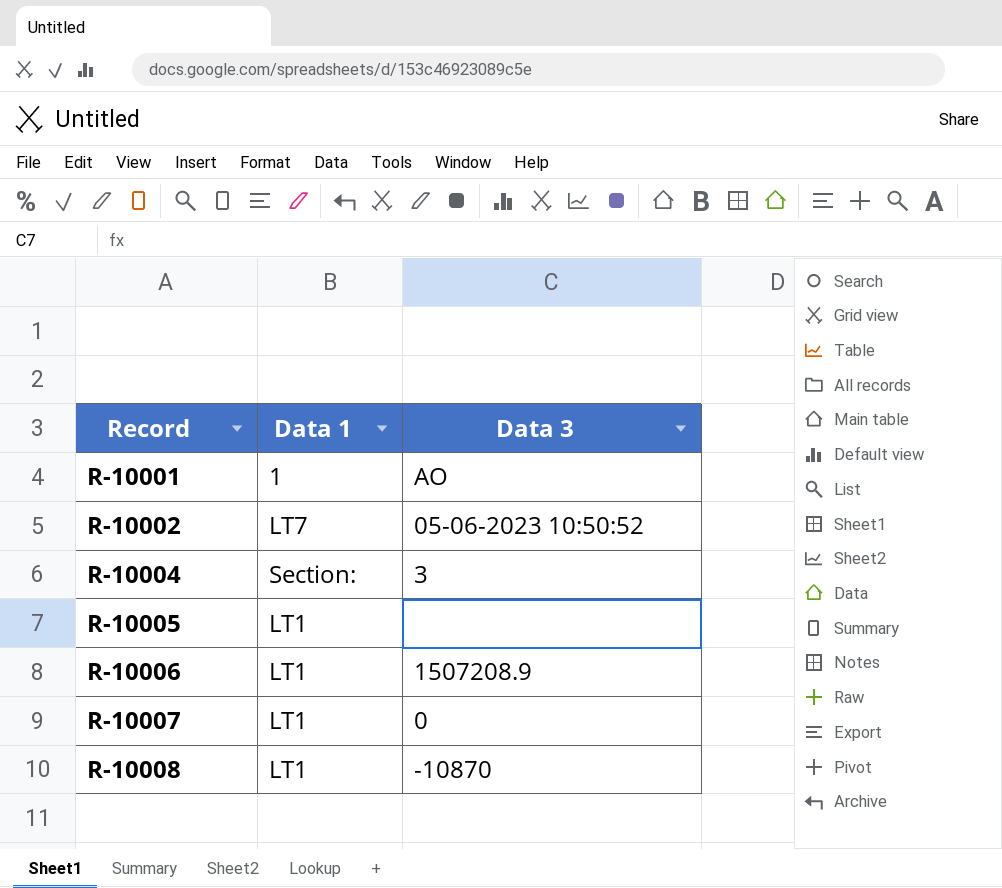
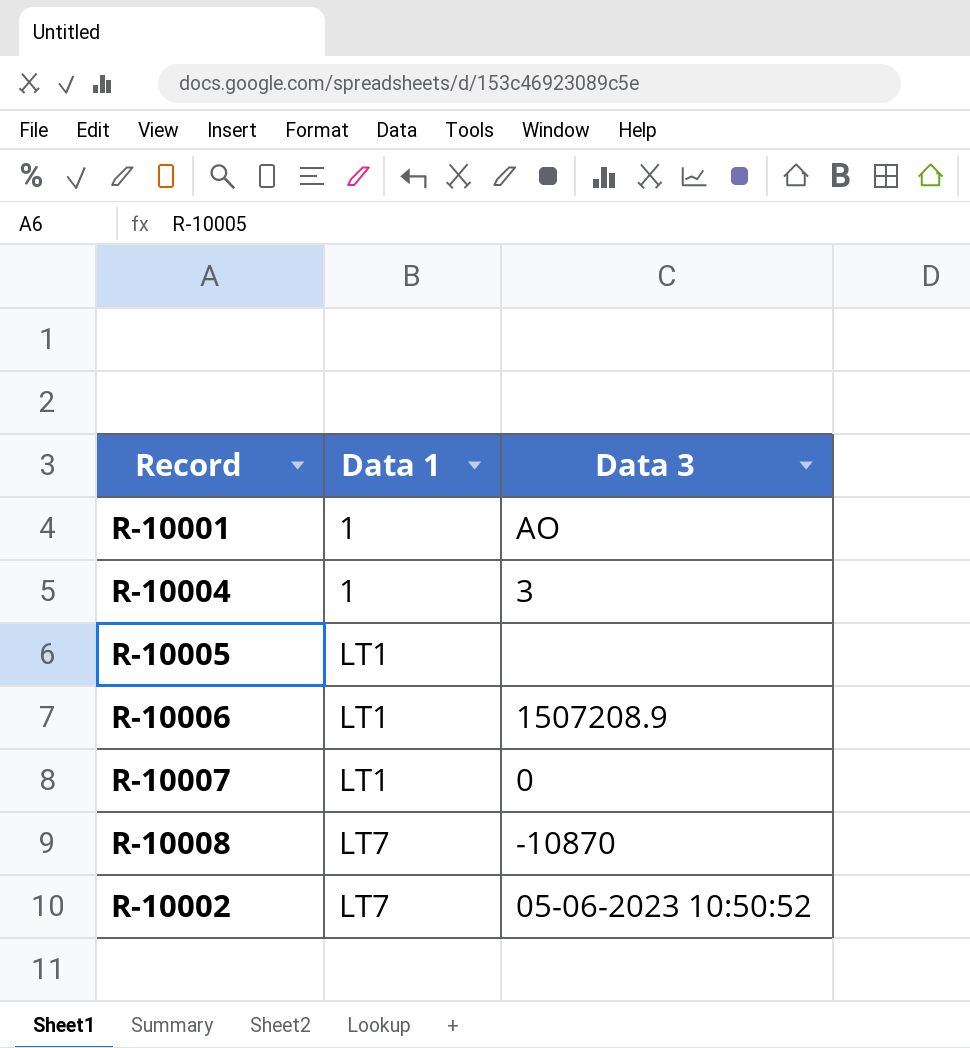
row order: Record ascending -> Data 1 ascending
R-10004 | Data 1: Section: -> 1
R-10008 | Data 1: LT1 -> LT7

